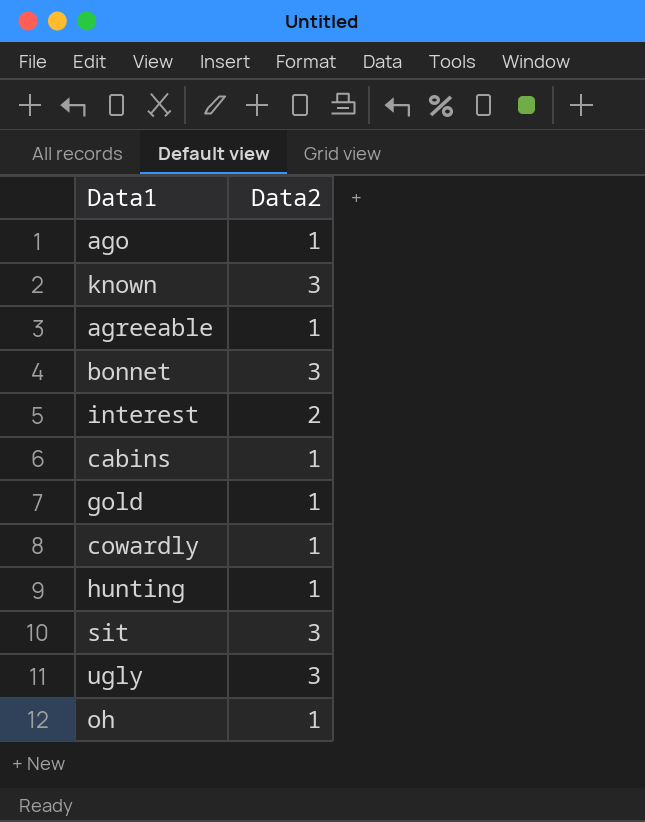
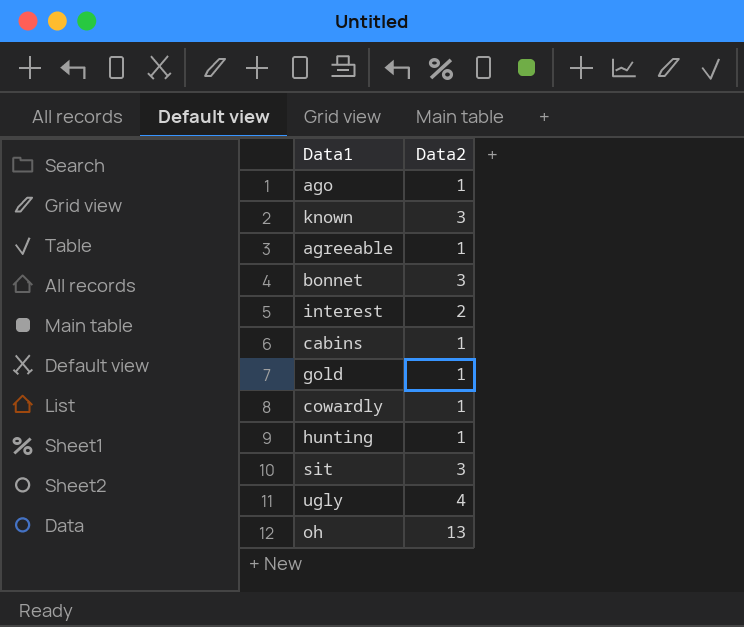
ugly | Data2: 3 -> 4
oh | Data2: 1 -> 13

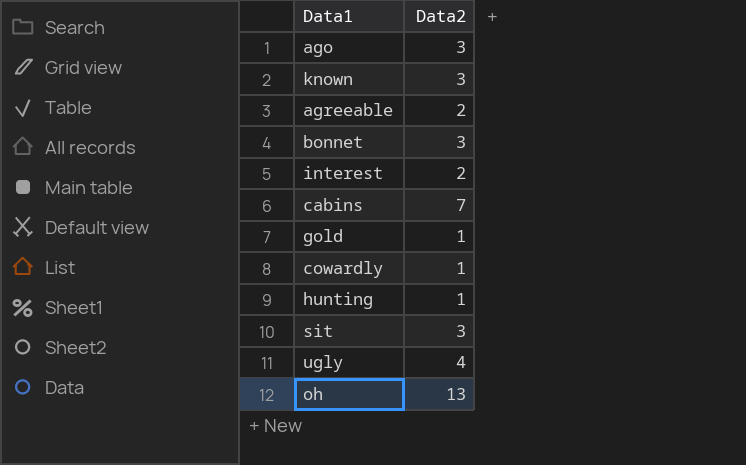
ago | Data2: 1 -> 3
agreeable | Data2: 1 -> 2
cabins | Data2: 1 -> 7

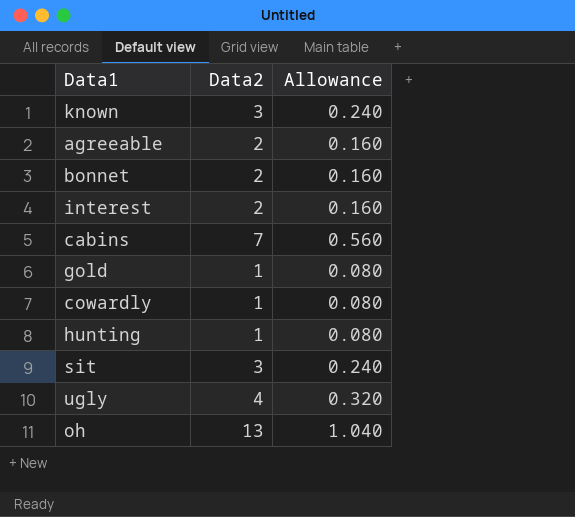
column Allowance | formula: none -> [Data2] * 0.08
row ago: 3 -> none
bonnet | Data2: 3 -> 2

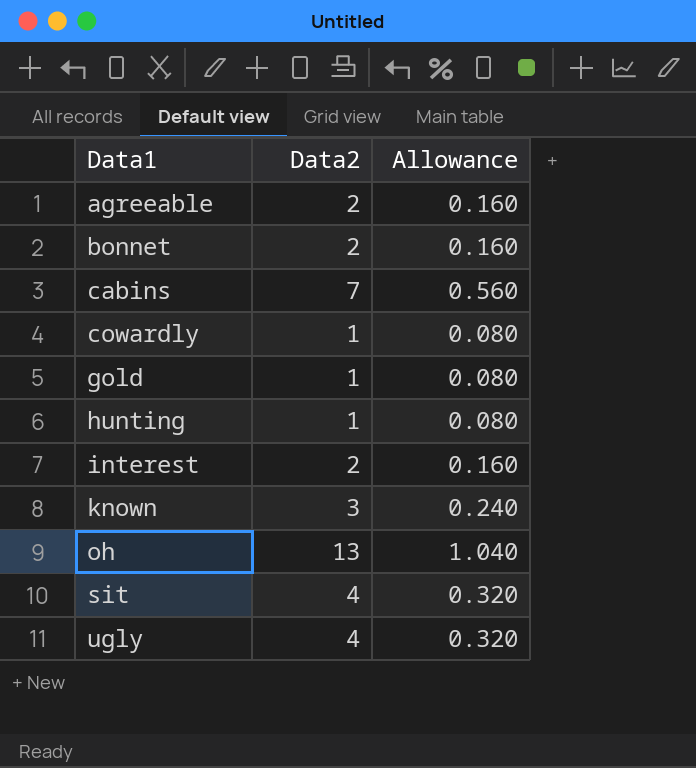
row order: none -> Data1 ascending
sit | Data2: 3 -> 4
sit | Allowance: 0.240 -> 0.320

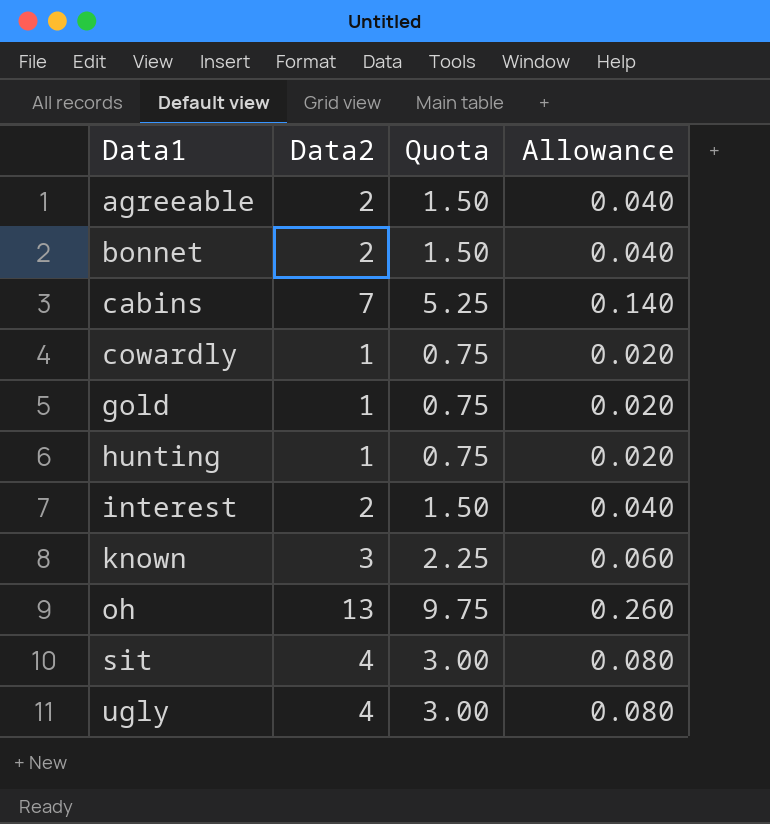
column Quota | formula: none -> [Data2] * 0.75
column Allowance | formula: [Data2] * 0.08 -> [Data2] * 0.02

